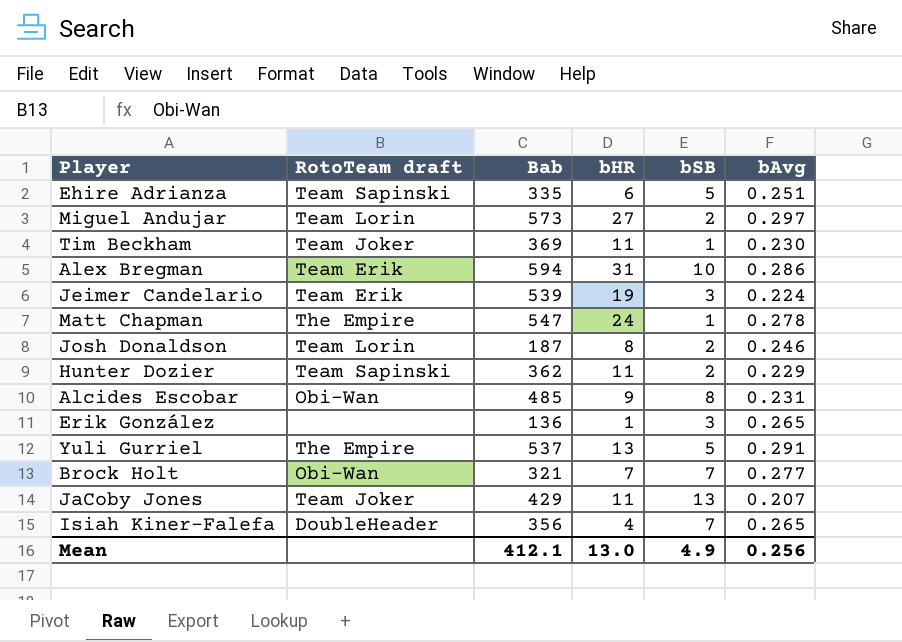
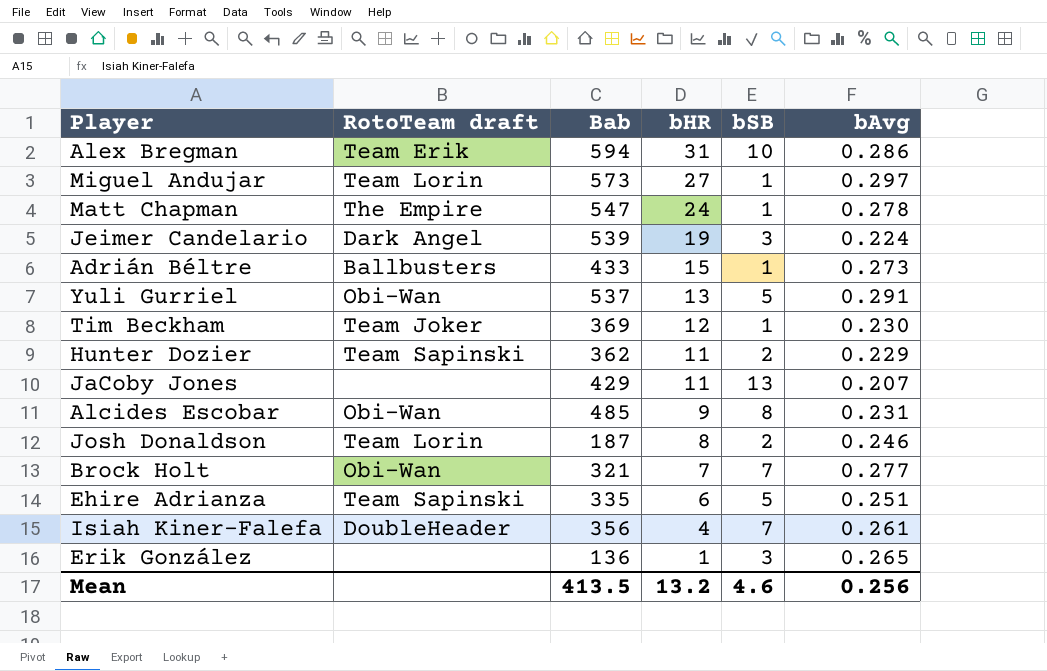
row order: none -> bHR descending
Miguel Andujar | bSB: 2 -> 1
Jeimer Candelario | RotoTeam draft: Team Erik -> Dark Angel
row Adrián Béltre: none -> Ballbusters | 433 | 15 | 1 | 0.273
Yuli Gurriel | RotoTeam draft: The Empire -> Obi-Wan
Tim Beckham | bHR: 11 -> 12
JaCoby Jones | RotoTeam draft: Team Joker -> none
Isiah Kiner-Falefa | bAvg: 0.265 -> 0.261
Mean | Bab: 412.1 -> 413.5
Mean | bHR: 13.0 -> 13.2
Mean | bSB: 4.9 -> 4.6

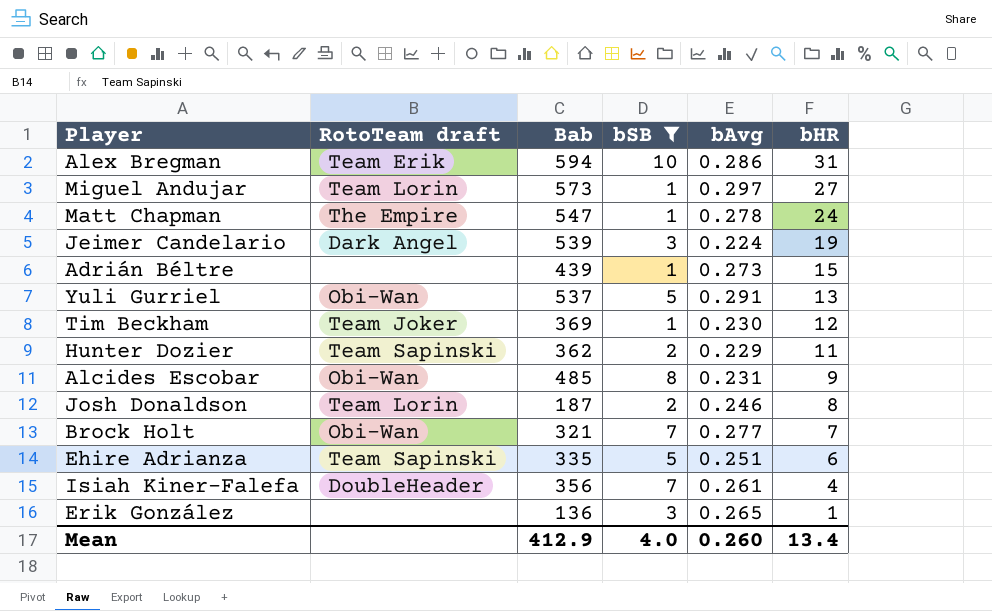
filter: none -> bSB != 13
column bHR | position: 4 -> 6
Adrián Béltre | RotoTeam draft: Ballbusters -> none
Adrián Béltre | Bab: 433 -> 439
Mean | Bab: 413.5 -> 412.9
Mean | bSB: 4.6 -> 4.0
Mean | bAvg: 0.256 -> 0.260
Mean | bHR: 13.2 -> 13.4

